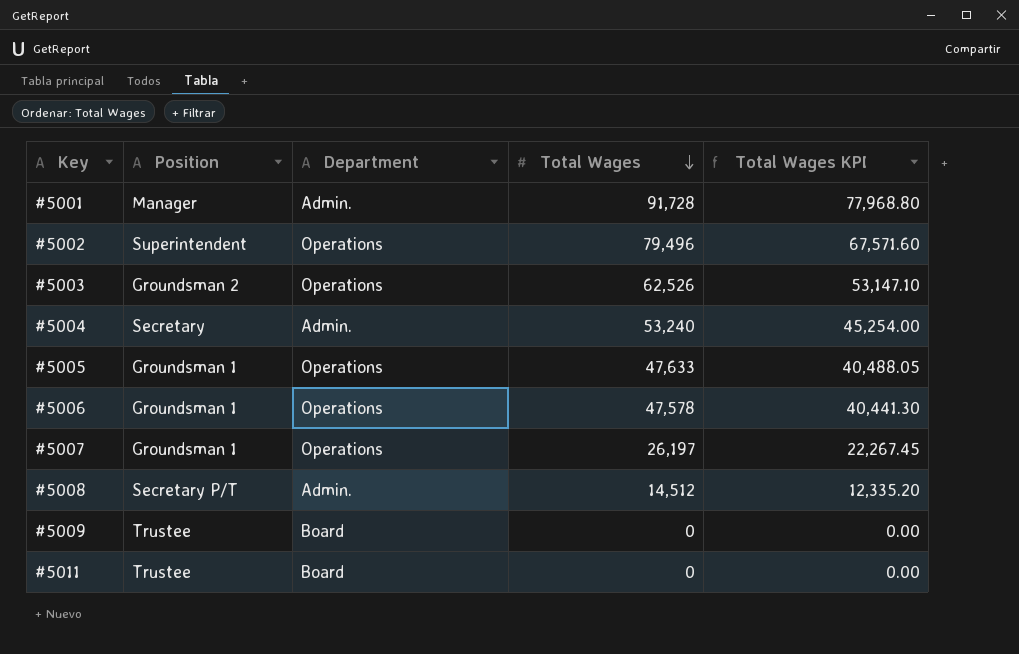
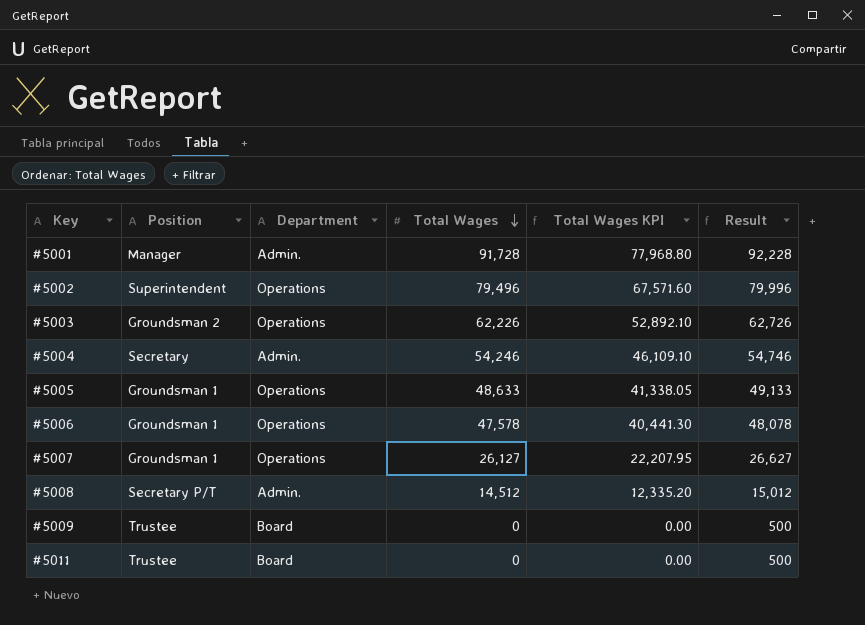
column Result | formula: none -> [Total Wages] + 500
#5003 | Total Wages: 62,526 -> 62,226
#5003 | Total Wages KPI: 53,147.10 -> 52,892.10
#5004 | Total Wages: 53,240 -> 54,246
#5004 | Total Wages KPI: 45,254.00 -> 46,109.10
#5005 | Total Wages: 47,633 -> 48,633
#5005 | Total Wages KPI: 40,488.05 -> 41,338.05
#5007 | Total Wages: 26,197 -> 26,127
#5007 | Total Wages KPI: 22,267.45 -> 22,207.95

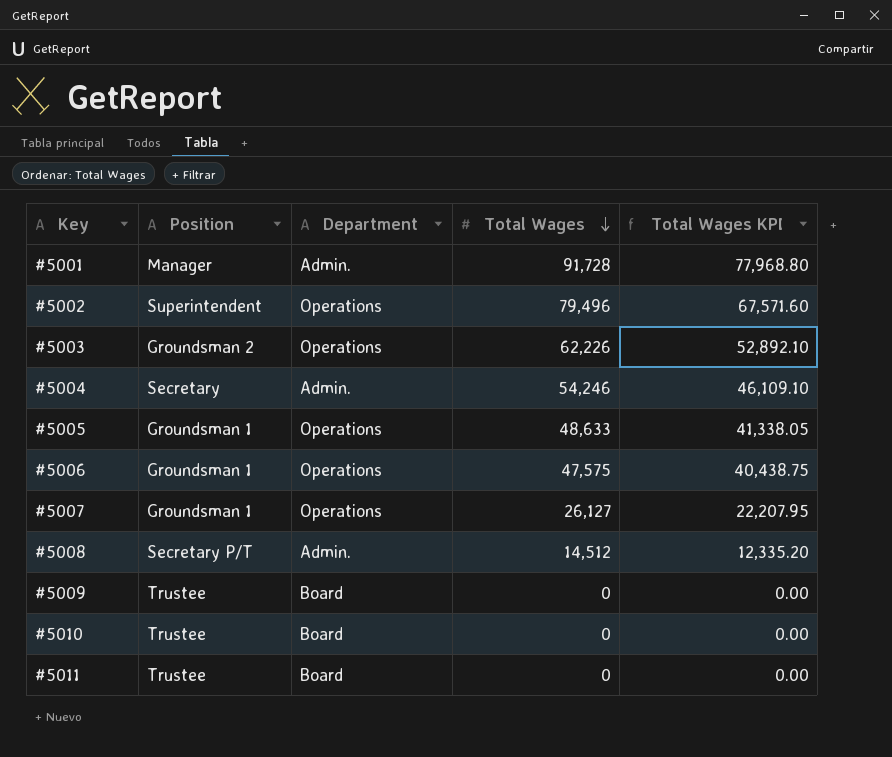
column Result | formula: [Total Wages] + 500 -> none
#5006 | Total Wages: 47,578 -> 47,575
#5006 | Total Wages KPI: 40,441.30 -> 40,438.75
row #5010: none -> Trustee | Board | 0 | 0.00

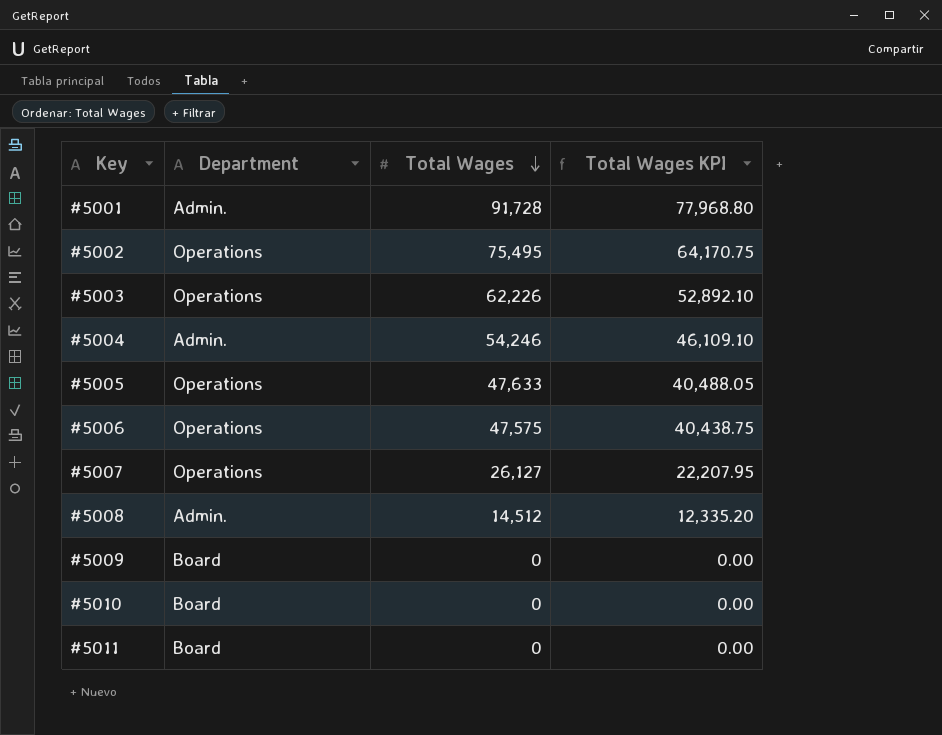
column Position | position: 2 -> none
#5002 | Total Wages: 79,496 -> 75,495
#5002 | Total Wages KPI: 67,571.60 -> 64,170.75
#5005 | Total Wages: 48,633 -> 47,633
#5005 | Total Wages KPI: 41,338.05 -> 40,488.05

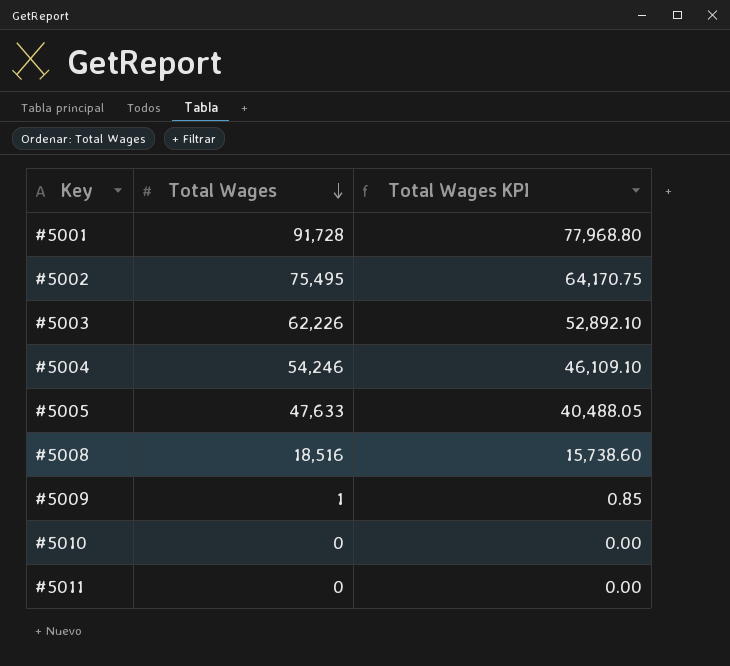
column Department | position: 2 -> none
row #5006: Operations | 47,575 | 40,438.75 -> none
row #5007: Operations | 26,127 | 22,207.95 -> none
#5008 | Total Wages: 14,512 -> 18,516
#5008 | Total Wages KPI: 12,335.20 -> 15,738.60
#5009 | Total Wages: 0 -> 1
#5009 | Total Wages KPI: 0.00 -> 0.85

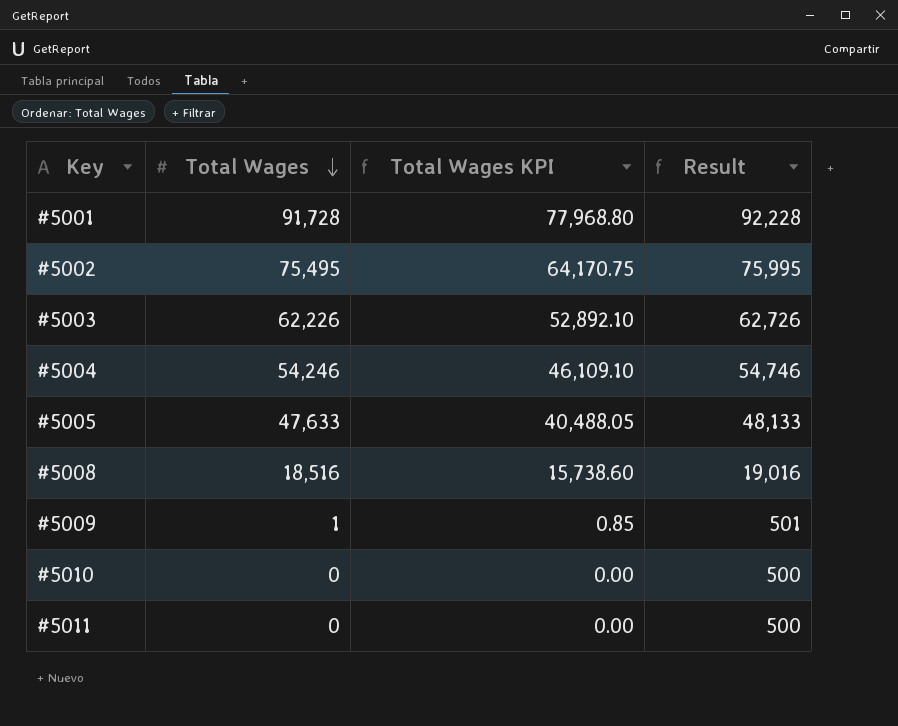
column Result | formula: none -> [Total Wages] + 500

